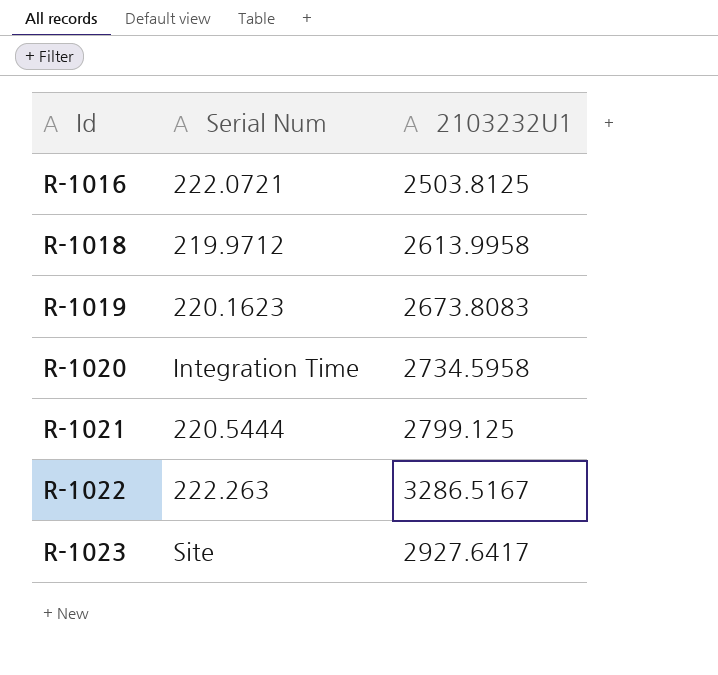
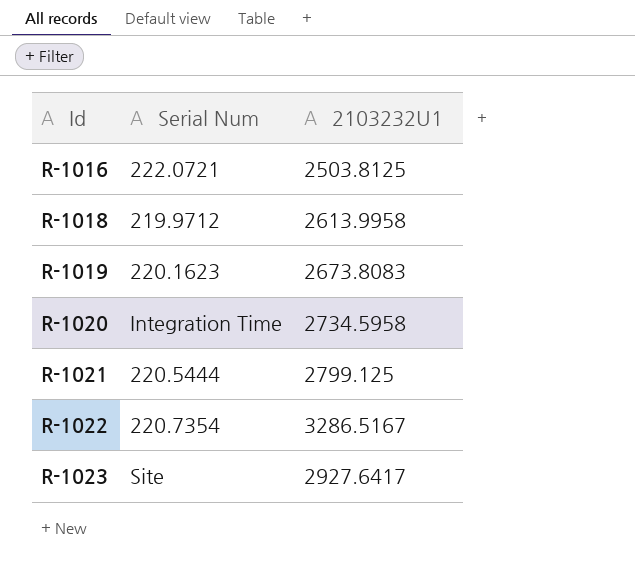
R-1022 | Serial Num: 222.263 -> 220.7354

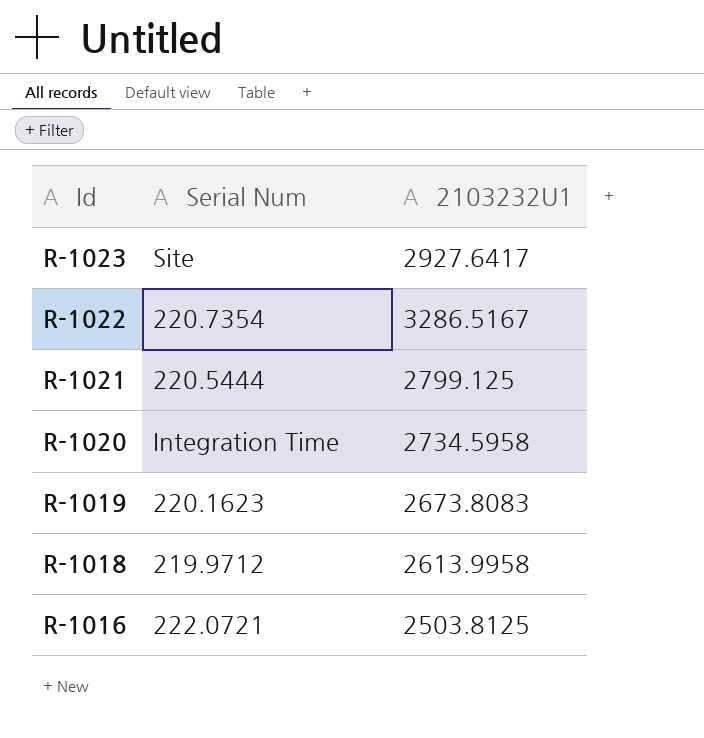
row order: Id ascending -> Id descending

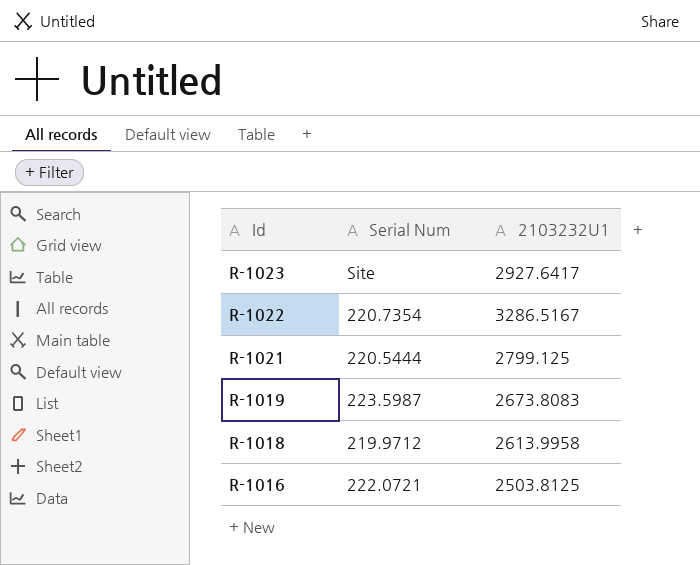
row R-1020: Integration Time | 2734.5958 -> none
R-1019 | Serial Num: 220.1623 -> 223.5987

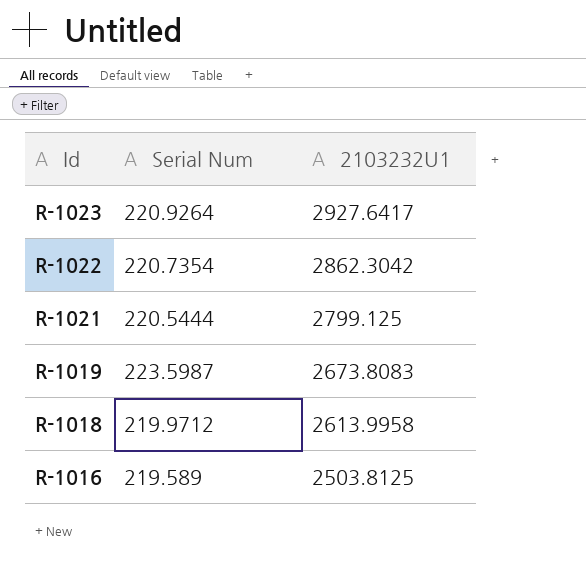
R-1023 | Serial Num: Site -> 220.9264
R-1022 | 2103232U1: 3286.5167 -> 2862.3042
R-1016 | Serial Num: 222.0721 -> 219.589

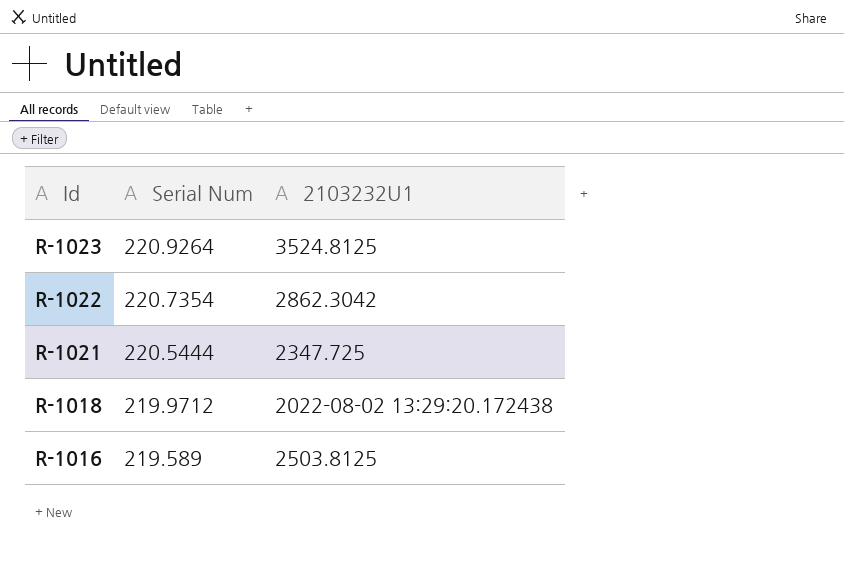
row R-1019: 223.5987 | 2673.8083 -> none
R-1023 | 2103232U1: 2927.6417 -> 3524.8125
R-1021 | 2103232U1: 2799.125 -> 2347.725
R-1018 | 2103232U1: 2613.9958 -> 2022-08-02 13:29:20.172438

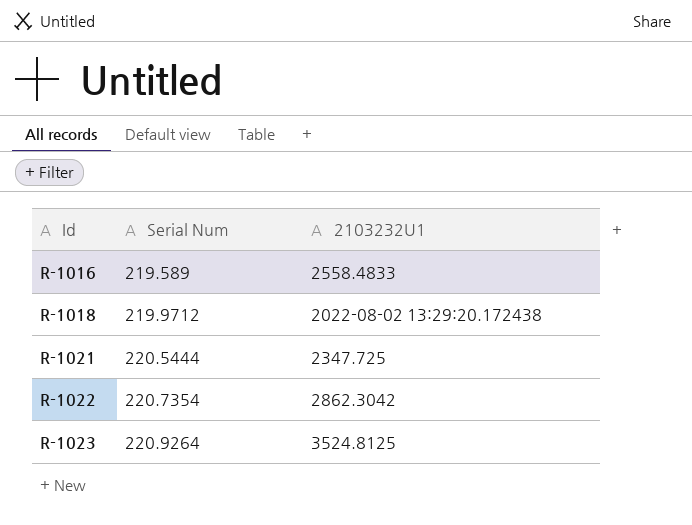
row order: Id descending -> Id ascending
R-1016 | 2103232U1: 2503.8125 -> 2558.4833

